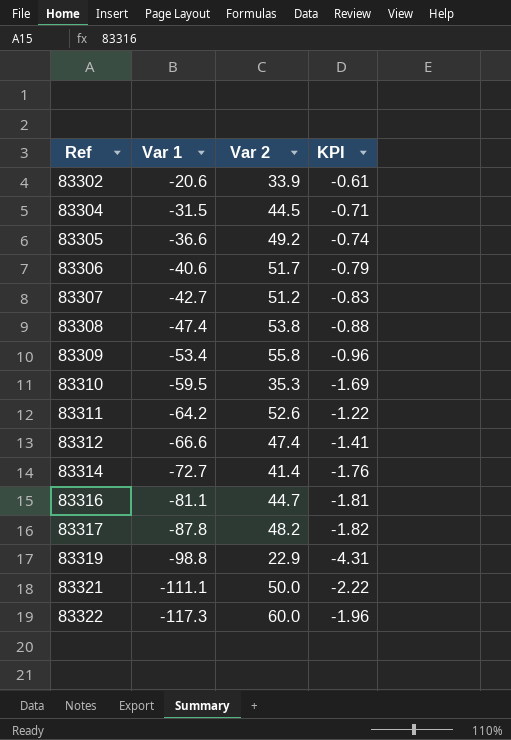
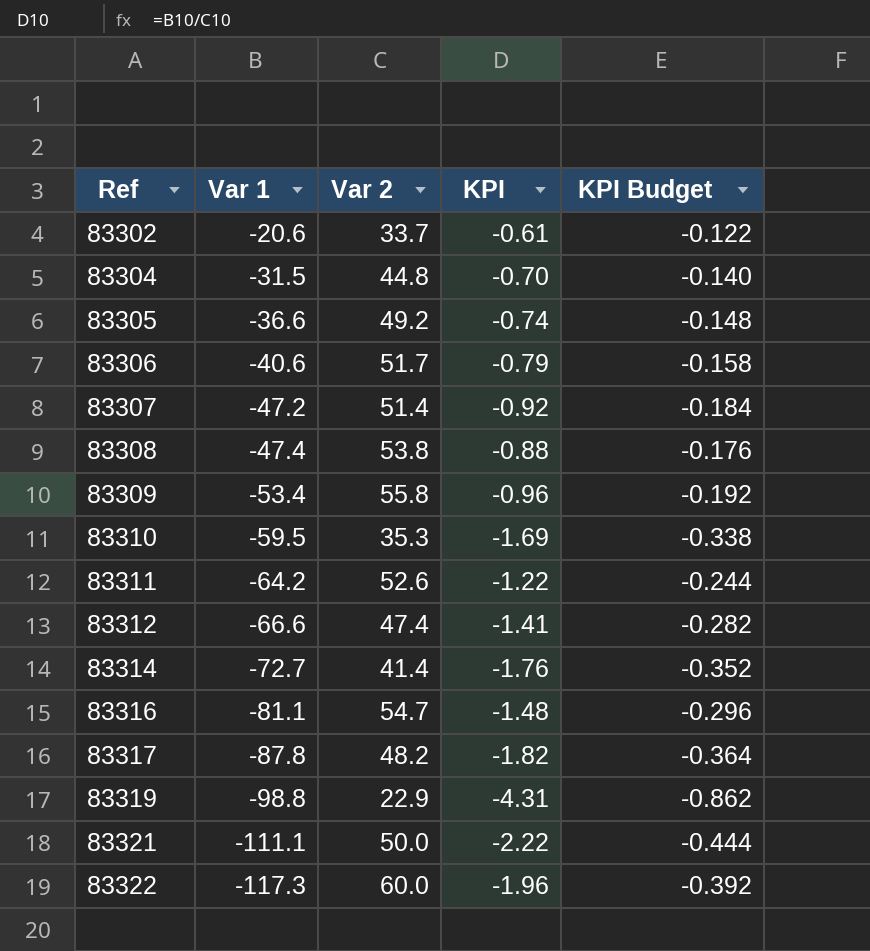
column KPI Budget | formula: none -> [KPI] * 0.2
83302 | Var 2: 33.9 -> 33.7
83304 | Var 2: 44.5 -> 44.8
83304 | KPI: -0.71 -> -0.70
83307 | Var 1: -42.7 -> -47.2
83307 | Var 2: 51.2 -> 51.4
83307 | KPI: -0.83 -> -0.92
83316 | Var 2: 44.7 -> 54.7
83316 | KPI: -1.81 -> -1.48

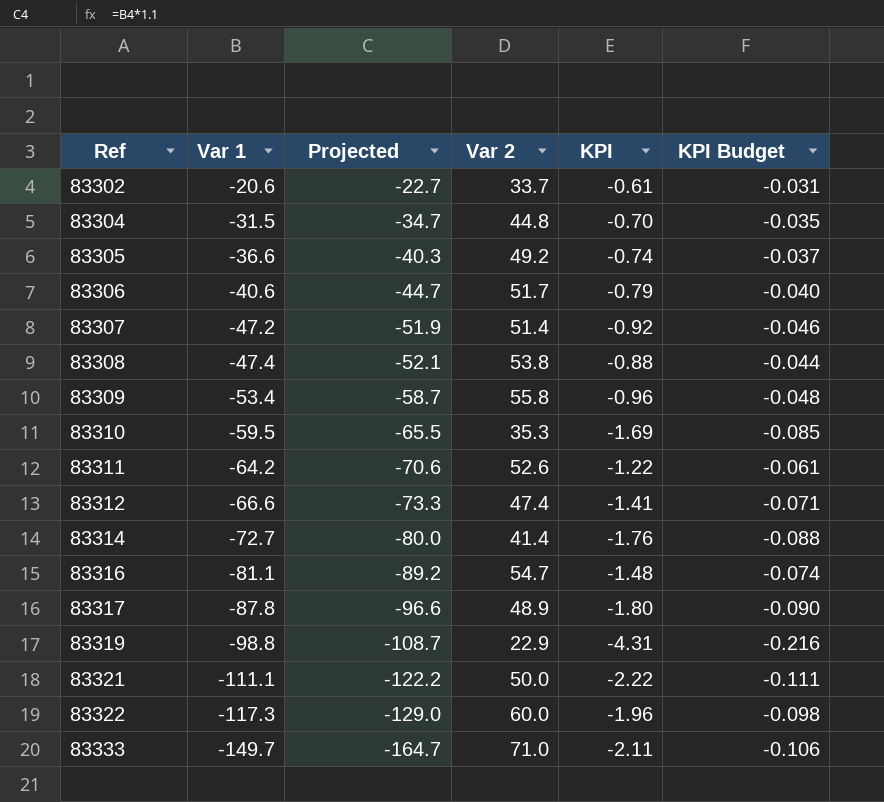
column Projected | formula: none -> [Var 1] * 1.1
column KPI Budget | formula: [KPI] * 0.2 -> [KPI] * 0.05
83317 | Var 2: 48.2 -> 48.9
83317 | KPI: -1.82 -> -1.80
row 83333: none -> -149.7 | -164.7 | 71.0 | -2.11 | -0.106

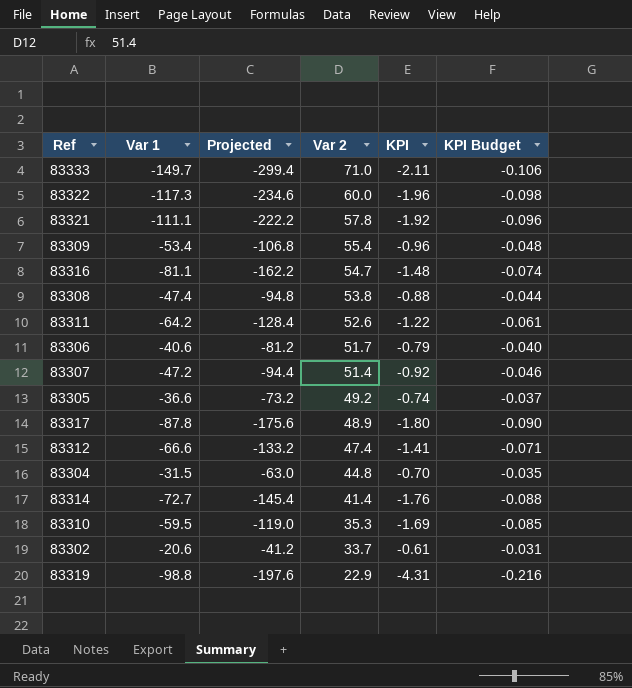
row order: Ref ascending -> Var 2 descending
column Projected | formula: [Var 1] * 1.1 -> [Var 1] * 2
83321 | Var 2: 50.0 -> 57.8
83321 | KPI: -2.22 -> -1.92
83321 | KPI Budget: -0.111 -> -0.096
83309 | Var 2: 55.8 -> 55.4

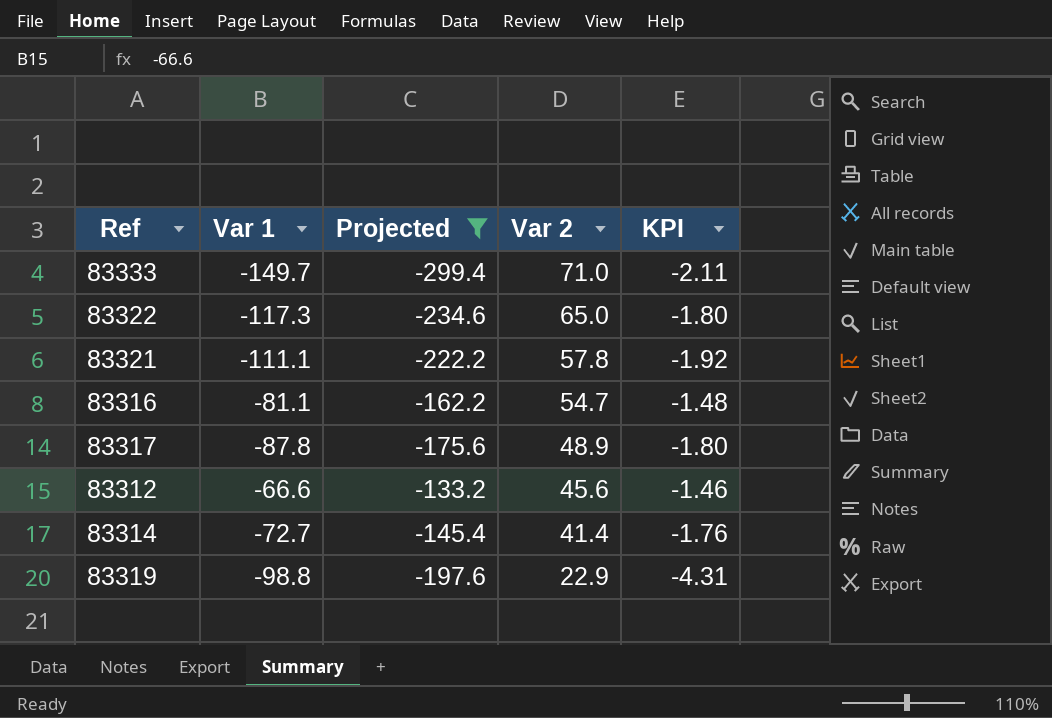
filter: none -> Projected <= -133.2
column KPI Budget | formula: [KPI] * 0.05 -> none
83322 | Var 2: 60.0 -> 65.0
83322 | KPI: -1.96 -> -1.80
83312 | Var 2: 47.4 -> 45.6
83312 | KPI: -1.41 -> -1.46

